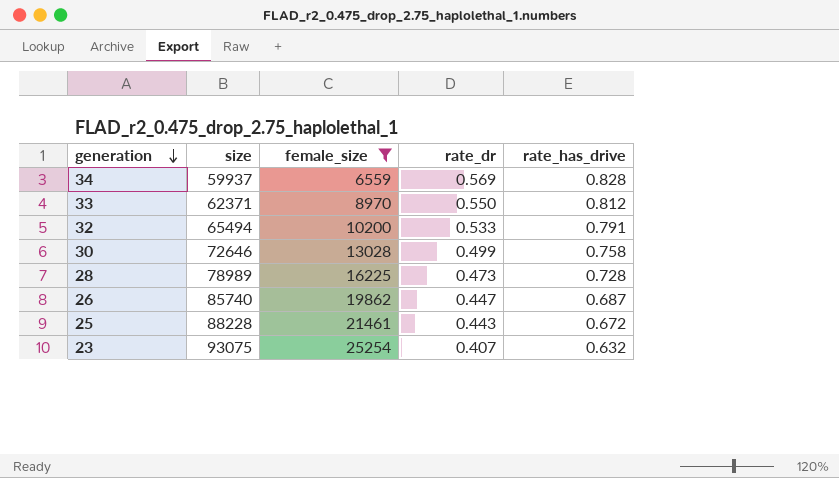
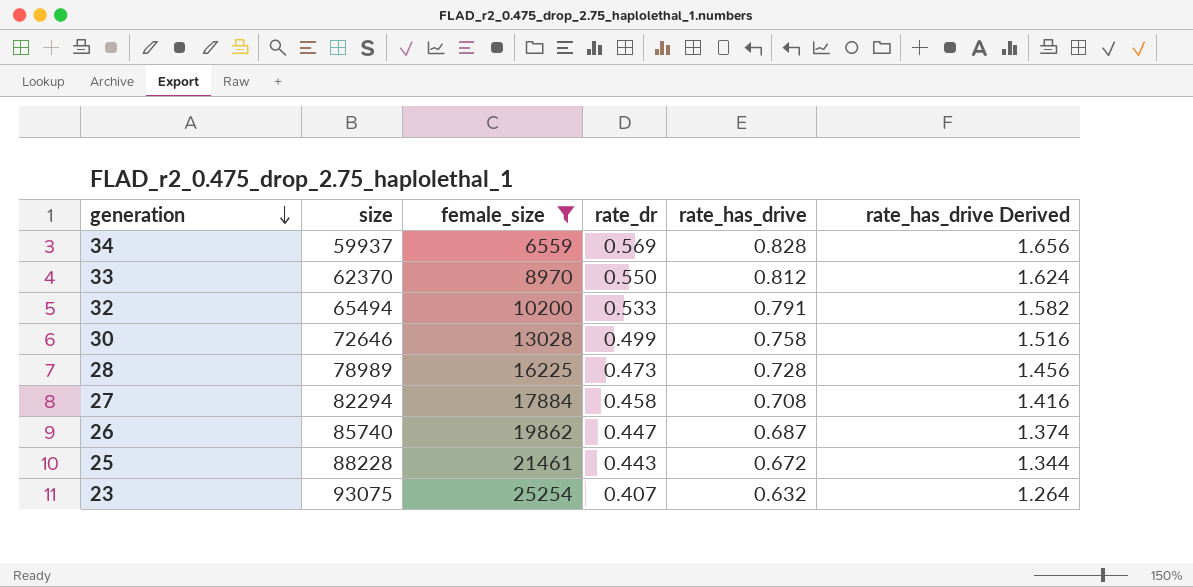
column rate_has_drive Derived | formula: none -> [rate_has_drive] * 2
33 | size: 62371 -> 62370
row 27: none -> 82294 | 17884 | 0.458 | 0.708 | 1.416

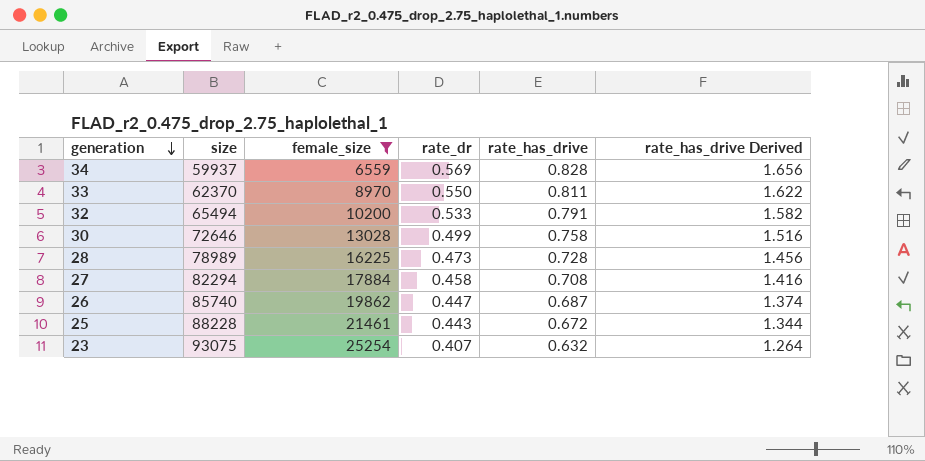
33 | rate_has_drive: 0.812 -> 0.811
33 | rate_has_drive Derived: 1.624 -> 1.622

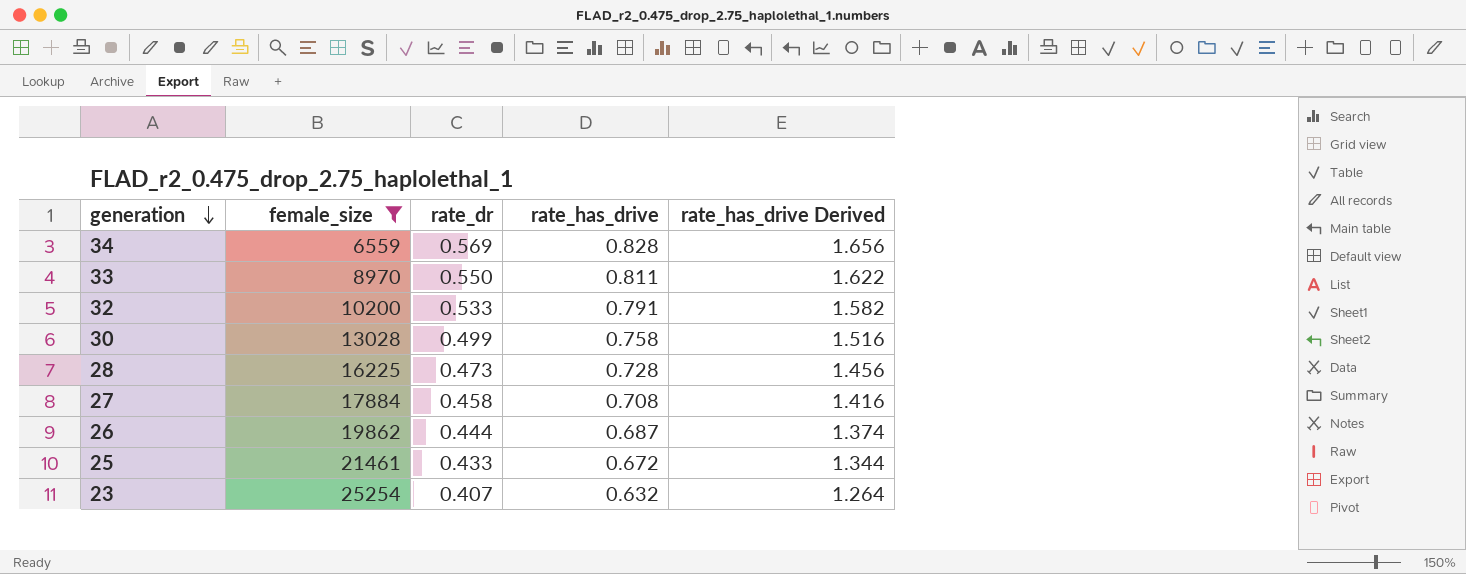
column size | position: 2 -> none
26 | rate_dr: 0.447 -> 0.444
25 | rate_dr: 0.443 -> 0.433

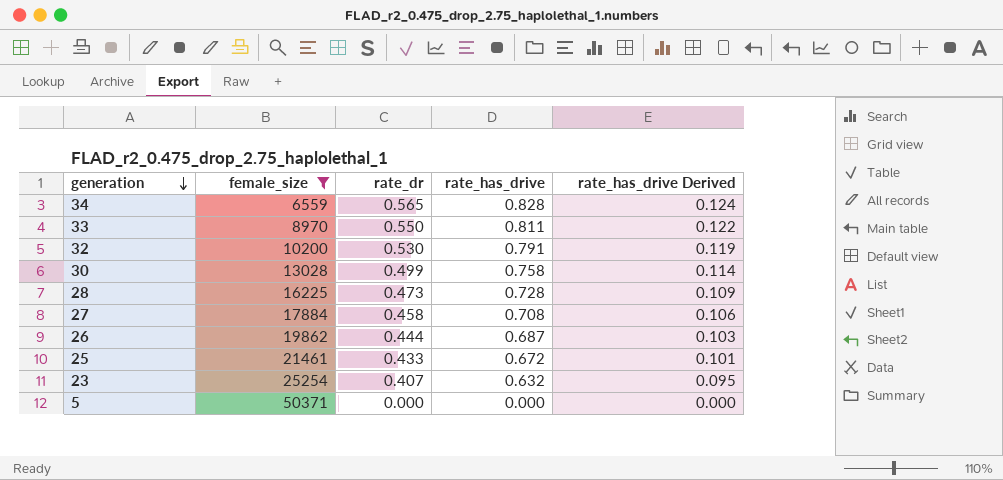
column rate_has_drive Derived | formula: [rate_has_drive] * 2 -> [rate_has_drive] * 0.15
34 | rate_dr: 0.569 -> 0.565
32 | rate_dr: 0.533 -> 0.530
row 5: none -> 50371 | 0.000 | 0.000 | 0.000

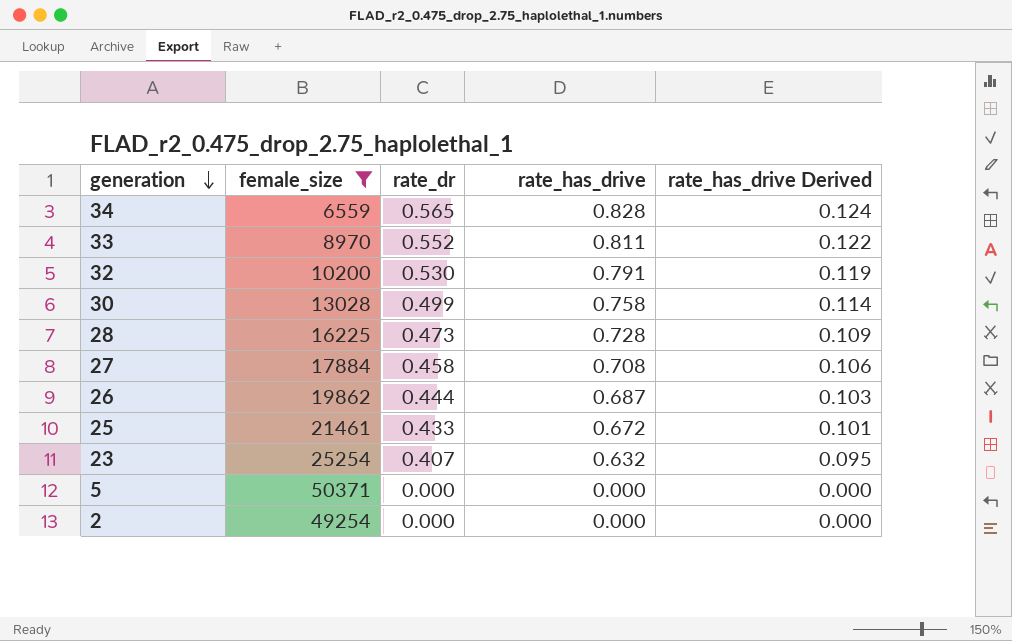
33 | rate_dr: 0.550 -> 0.552
row 2: none -> 49254 | 0.000 | 0.000 | 0.000

